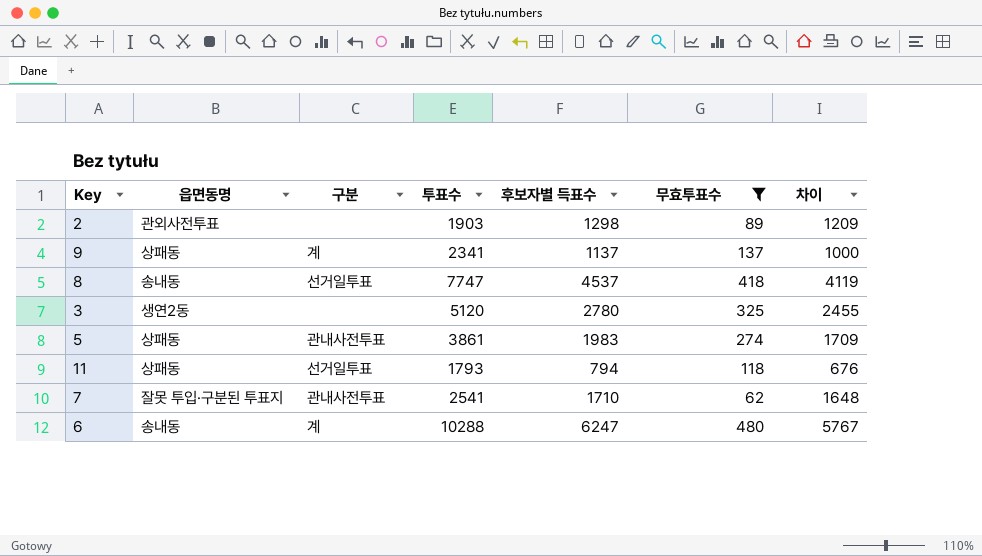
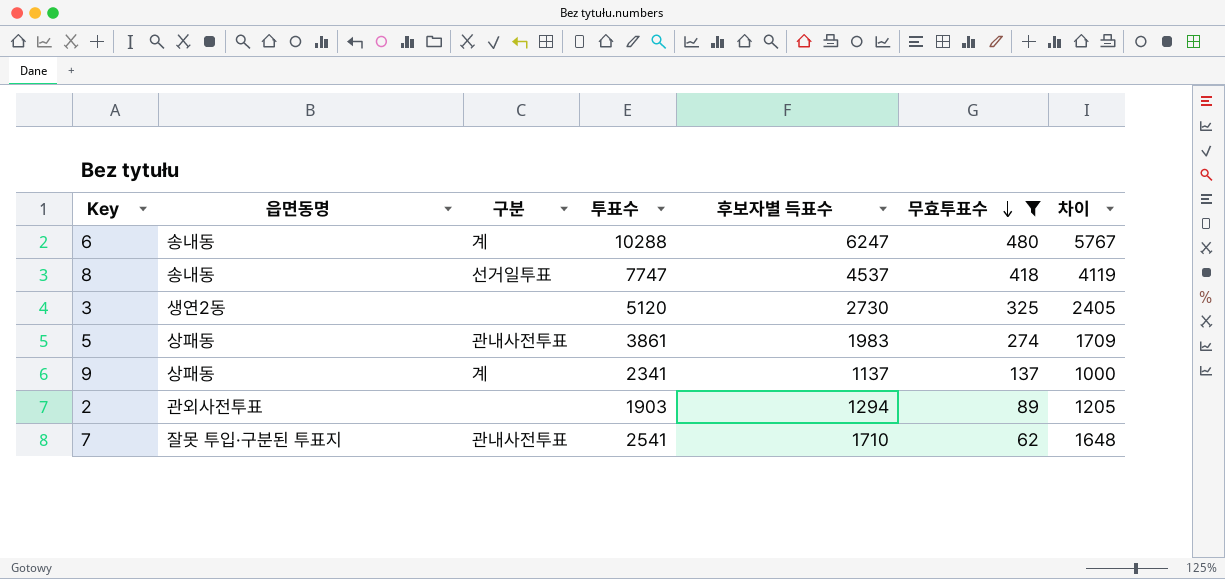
row order: none -> 무효투표수 descending
row 11: 상패동 | 선거일투표 | 1793 | 794 | 118 | 676 -> none
3 | 후보자별 득표수: 2780 -> 2730
3 | 차이: 2455 -> 2405
2 | 후보자별 득표수: 1298 -> 1294
2 | 차이: 1209 -> 1205

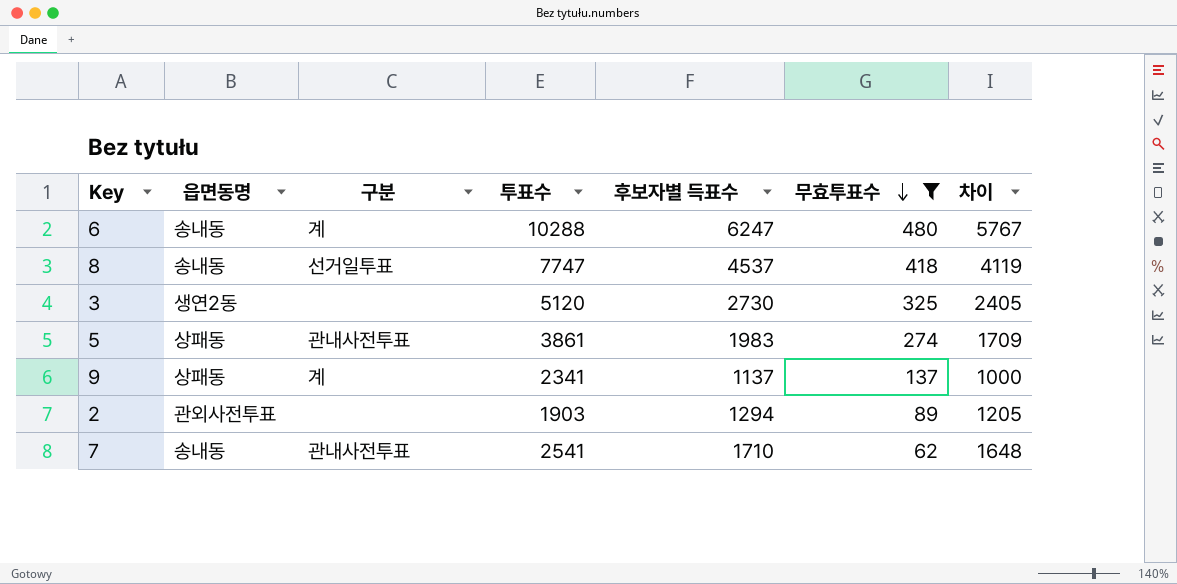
7 | 읍면동명: 잘못 투입·구분된 투표지 -> 송내동

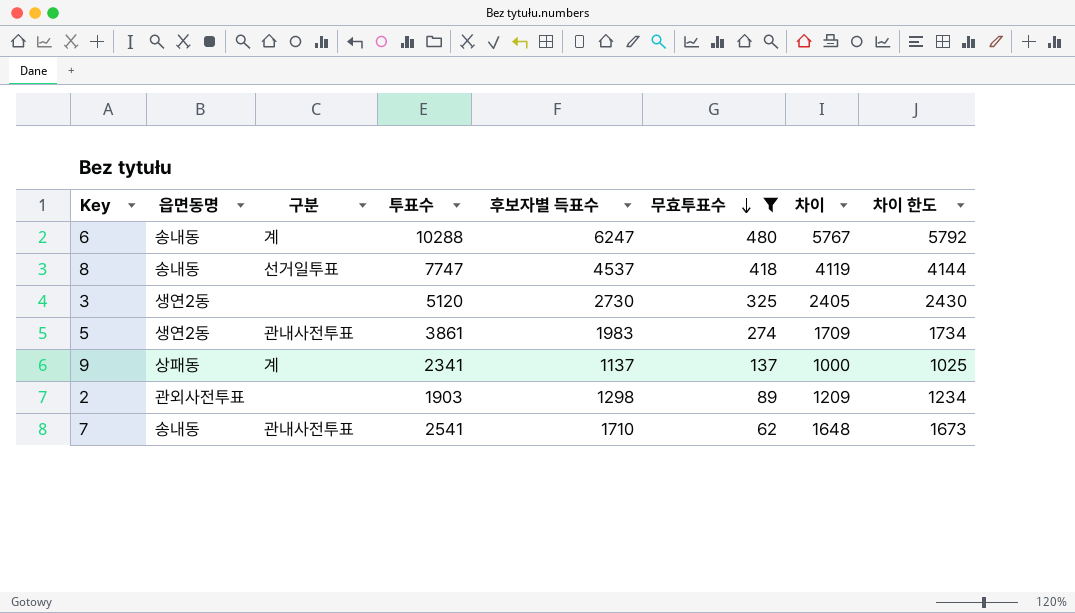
column 차이 한도 | formula: none -> [차이] + 25
5 | 읍면동명: 상패동 -> 생연2동
2 | 후보자별 득표수: 1294 -> 1298
2 | 차이: 1205 -> 1209

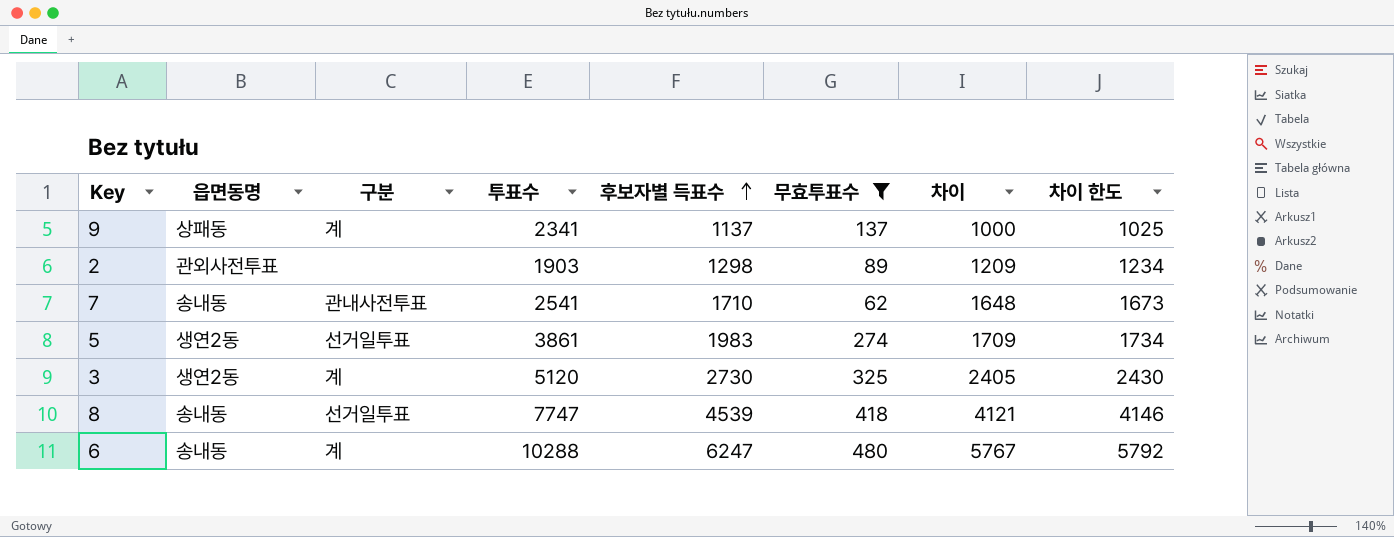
row order: 무효투표수 descending -> 후보자별 득표수 ascending
5 | 구분: 관내사전투표 -> 선거일투표
3 | 구분: none -> 계
8 | 후보자별 득표수: 4537 -> 4539
8 | 차이: 4119 -> 4121
8 | 차이 한도: 4144 -> 4146

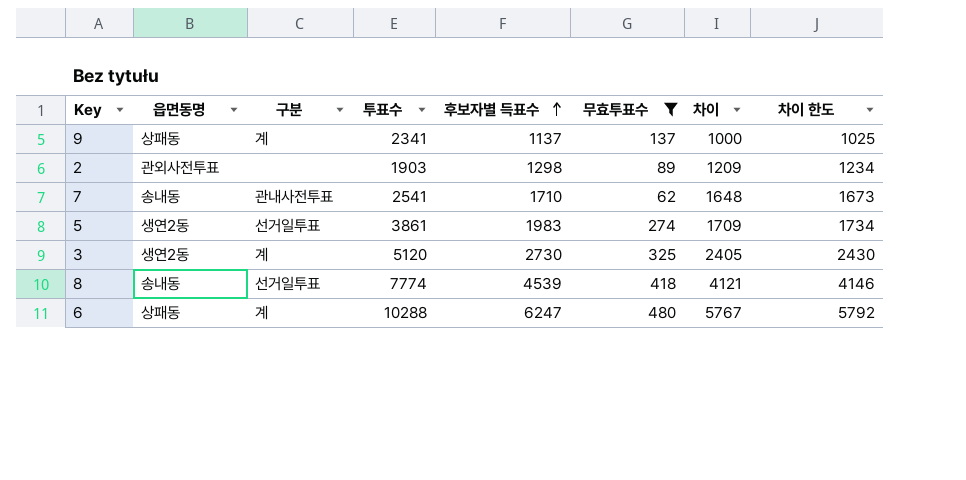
8 | 투표수: 7747 -> 7774
6 | 읍면동명: 송내동 -> 상패동

